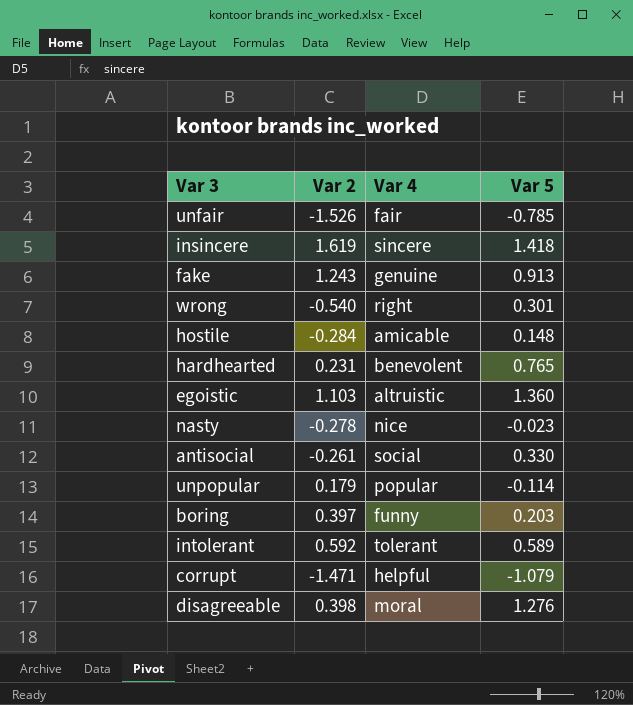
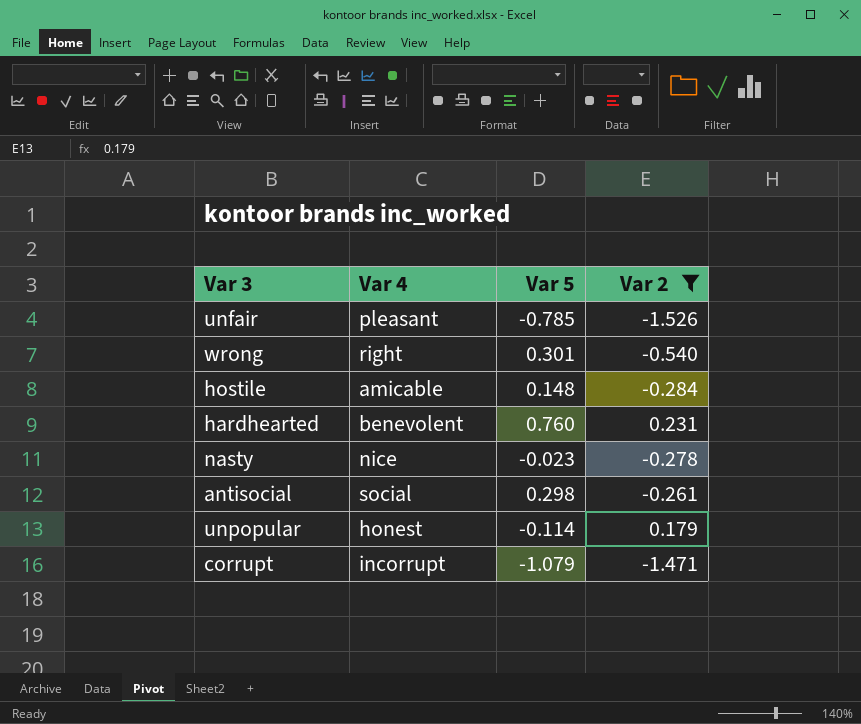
filter: none -> Var 2 <= 0.231
column Var 2 | position: 2 -> 4
unfair | Var 4: fair -> pleasant
hardhearted | Var 5: 0.765 -> 0.760
antisocial | Var 5: 0.330 -> 0.298
unpopular | Var 4: popular -> honest
corrupt | Var 4: helpful -> incorrupt

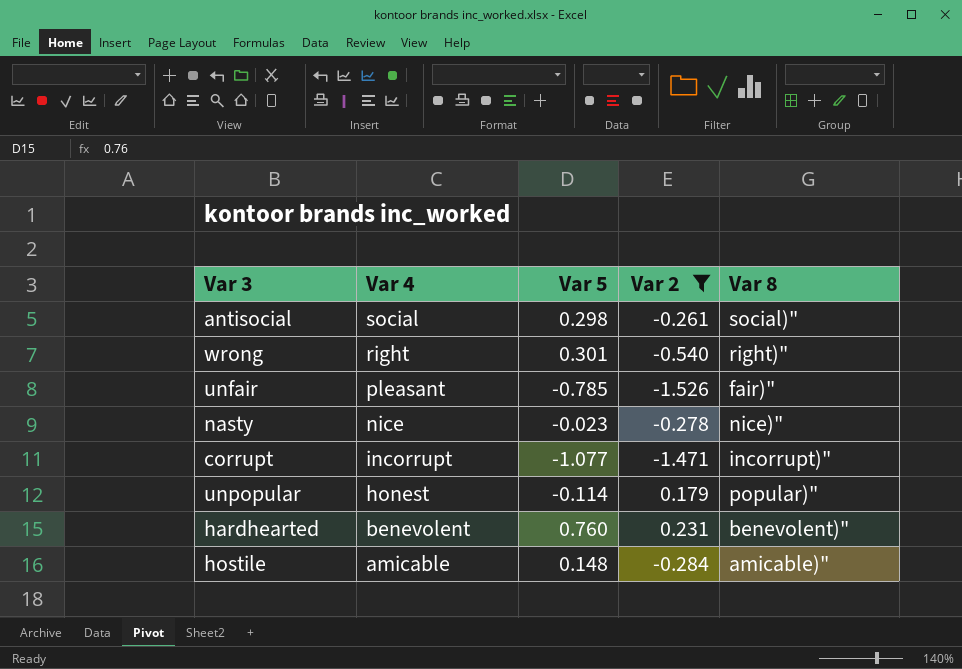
row order: none -> Var 4 descending
column Var 8 | position: none -> 5
corrupt | Var 5: -1.079 -> -1.077

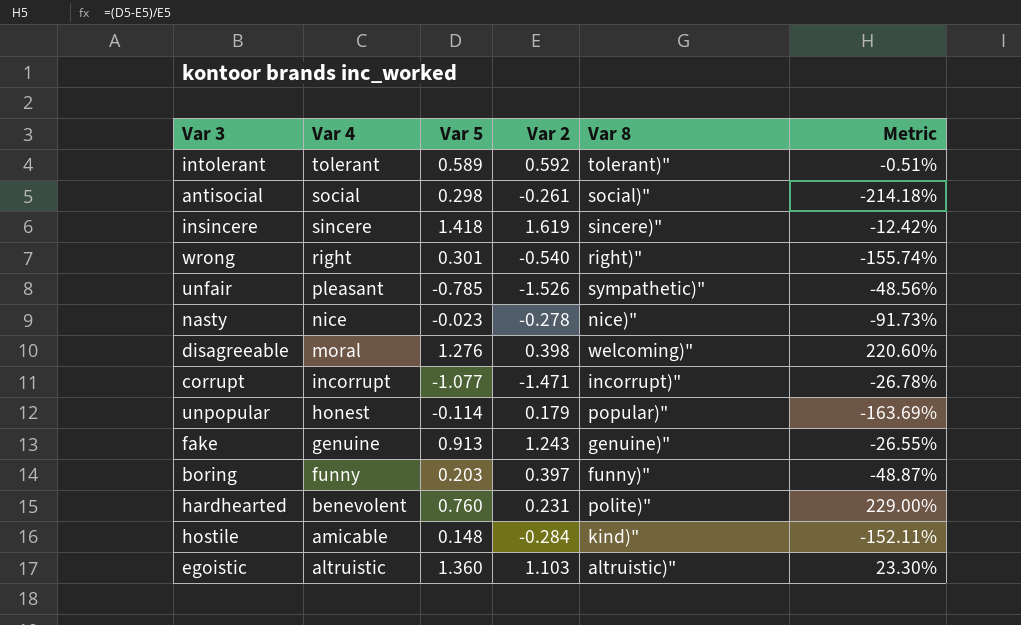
filter: Var 2 <= 0.231 -> none
column Metric | formula: none -> ([Var 5] - [Var 2]) / [Var 2]
unfair | Var 8: fair)" -> sympathetic)"
hardhearted | Var 8: benevolent)" -> polite)"
hostile | Var 8: amicable)" -> kind)"

